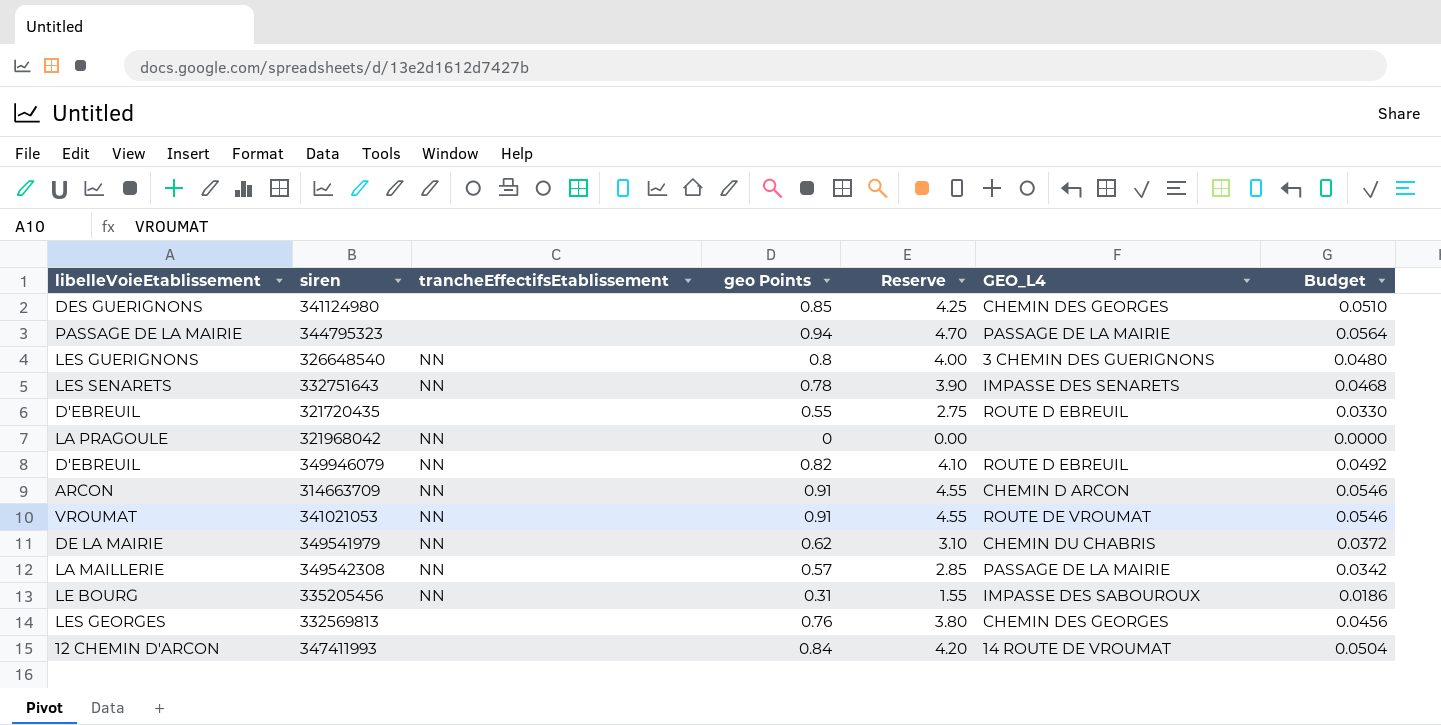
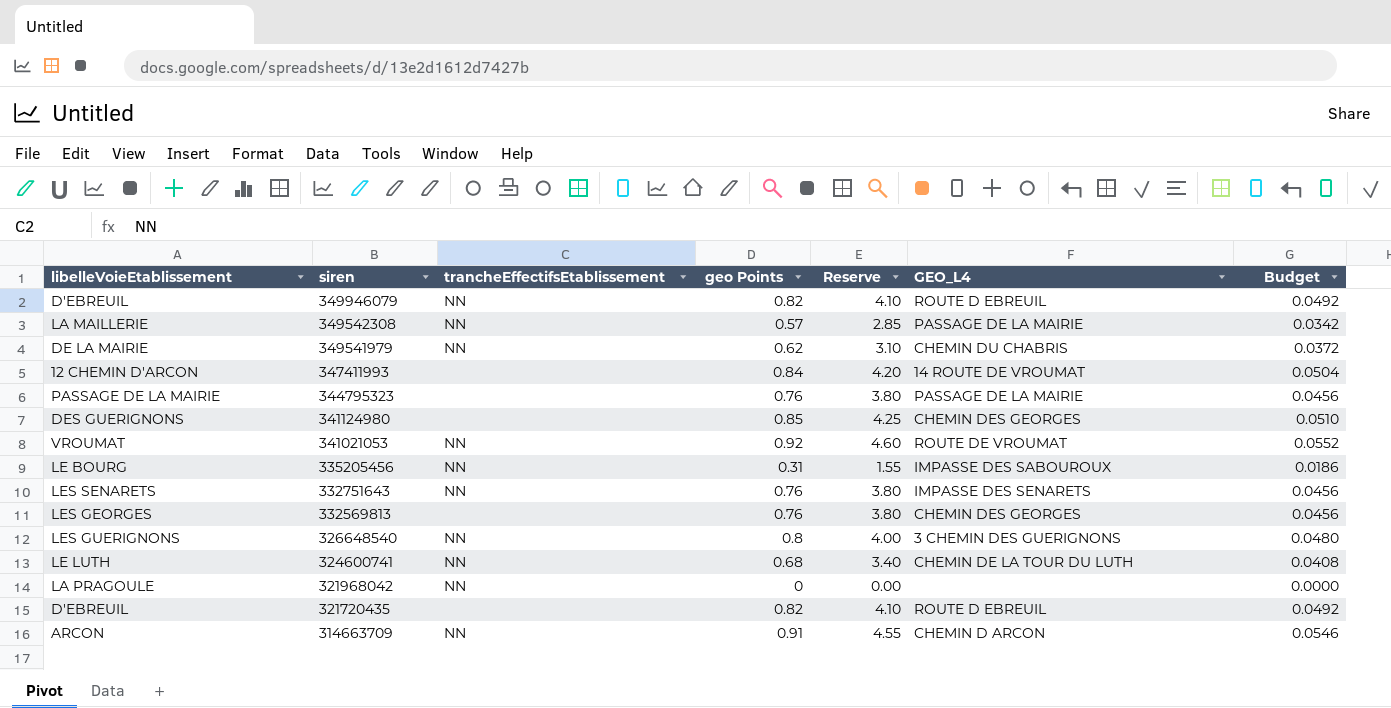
row order: none -> siren descending
344795323 | geo Points: 0.94 -> 0.76
344795323 | Reserve: 4.70 -> 3.80
344795323 | Budget: 0.0564 -> 0.0456
341021053 | geo Points: 0.91 -> 0.92
341021053 | Reserve: 4.55 -> 4.60
341021053 | Budget: 0.0546 -> 0.0552
332751643 | geo Points: 0.78 -> 0.76
332751643 | Reserve: 3.90 -> 3.80
332751643 | Budget: 0.0468 -> 0.0456
row 324600741: none -> LE LUTH | NN | 0.68 | 3.40 | CHEMIN DE LA TOUR DU LUTH | 0.0408
321720435 | geo Points: 0.55 -> 0.82
321720435 | Reserve: 2.75 -> 4.10
321720435 | Budget: 0.0330 -> 0.0492

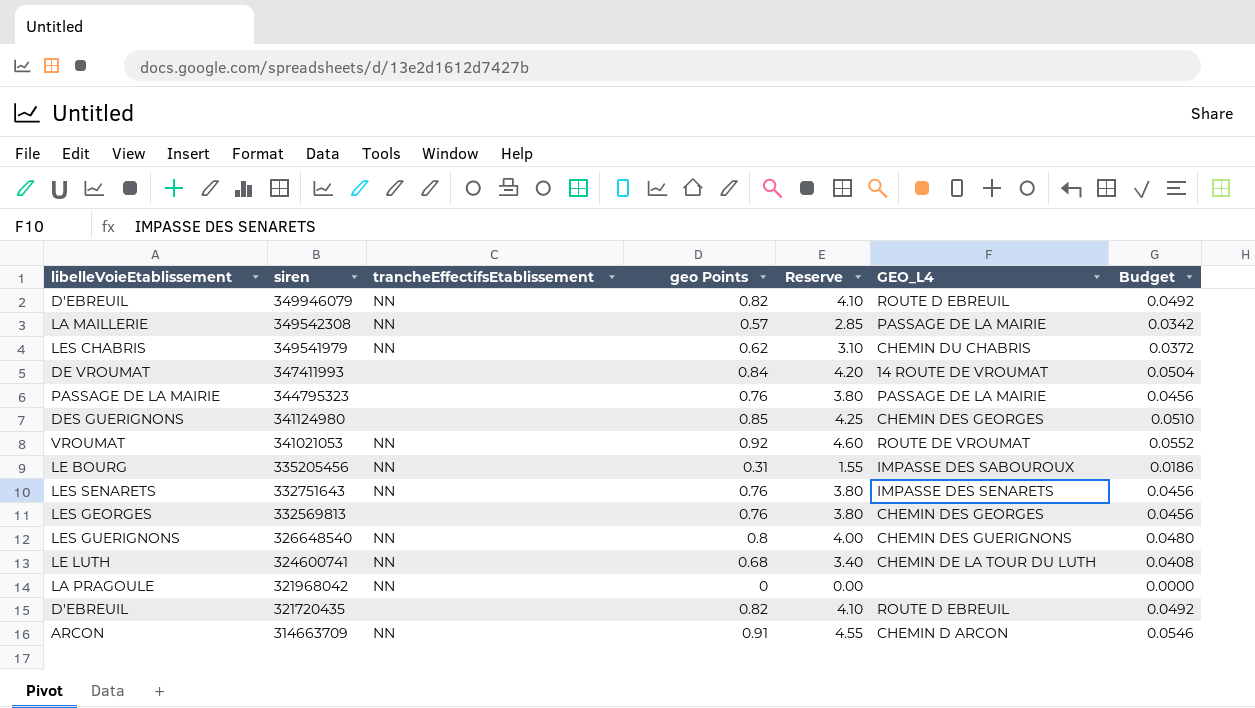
349541979 | libelleVoieEtablissement: DE LA MAIRIE -> LES CHABRIS
347411993 | libelleVoieEtablissement: 12 CHEMIN D'ARCON -> DE VROUMAT
326648540 | GEO_L4: 3 CHEMIN DES GUERIGNONS -> CHEMIN DES GUERIGNONS

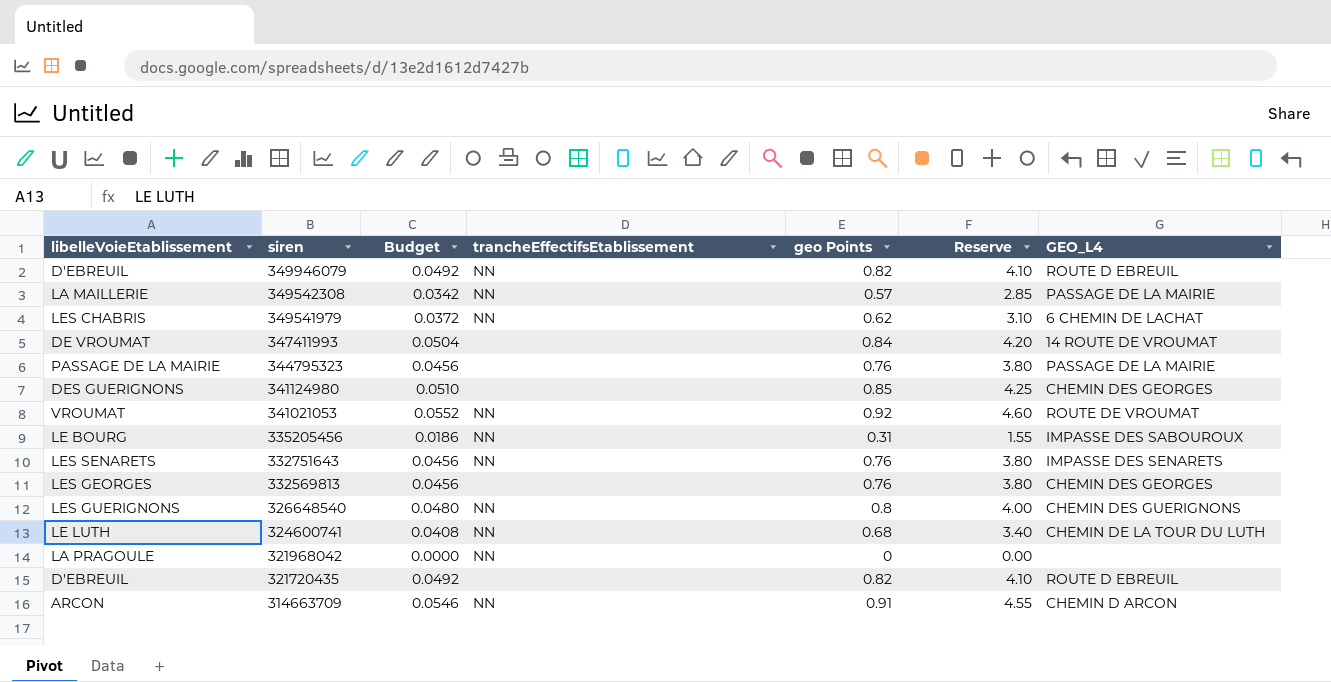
column Budget | position: 7 -> 3
349541979 | GEO_L4: CHEMIN DU CHABRIS -> 6 CHEMIN DE LACHAT

